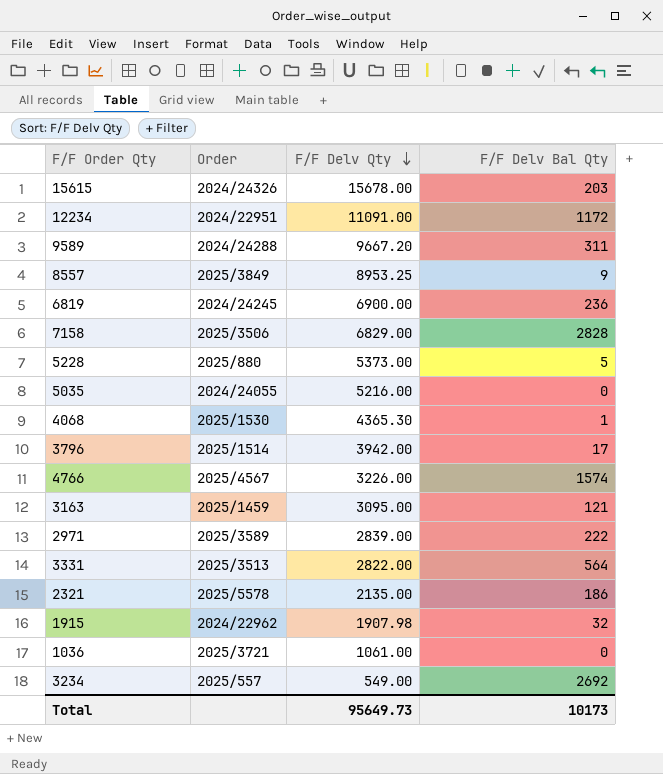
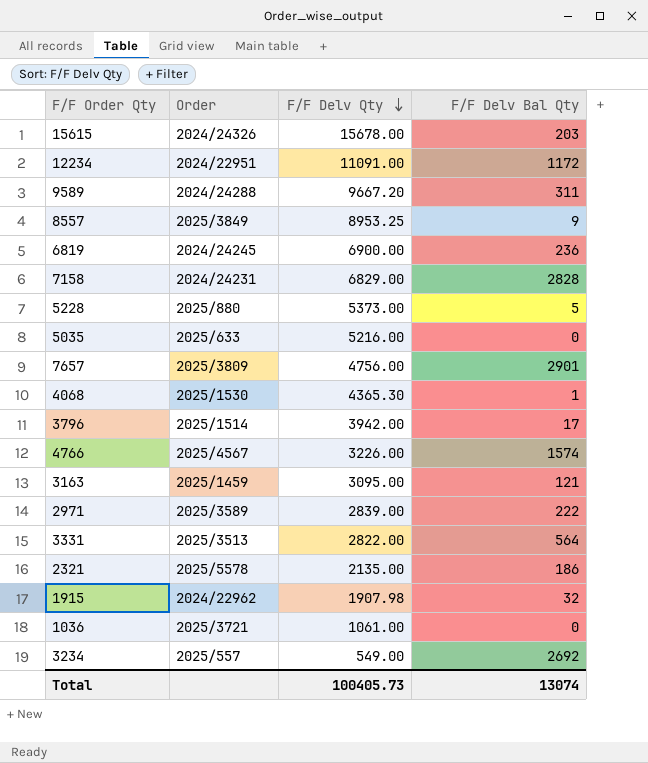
7158 | Order: 2025/3506 -> 2024/24231
5035 | Order: 2024/24055 -> 2025/633
row 7657: none -> 2025/3809 | 4756.00 | 2901
Total | F/F Delv Qty: 95649.73 -> 100405.73
Total | F/F Delv Bal Qty: 10173 -> 13074

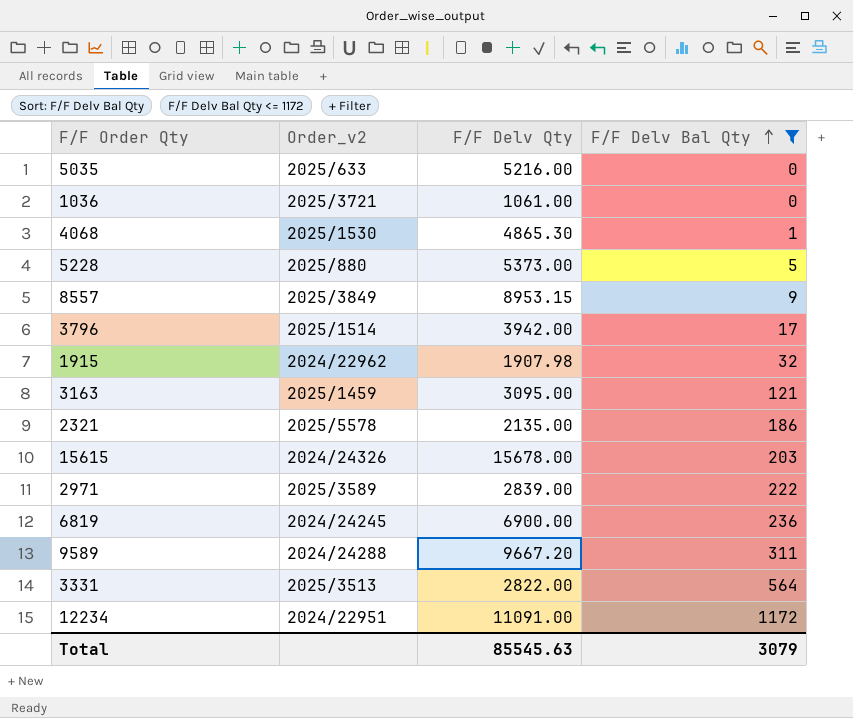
filter: none -> F/F Delv Bal Qty <= 1172
row order: F/F Delv Qty descending -> F/F Delv Bal Qty ascending
column name: Order -> Order_v2
4068 | F/F Delv Qty: 4365.30 -> 4865.30
8557 | F/F Delv Qty: 8953.25 -> 8953.15
Total | F/F Delv Qty: 100405.73 -> 85545.63
Total | F/F Delv Bal Qty: 13074 -> 3079

